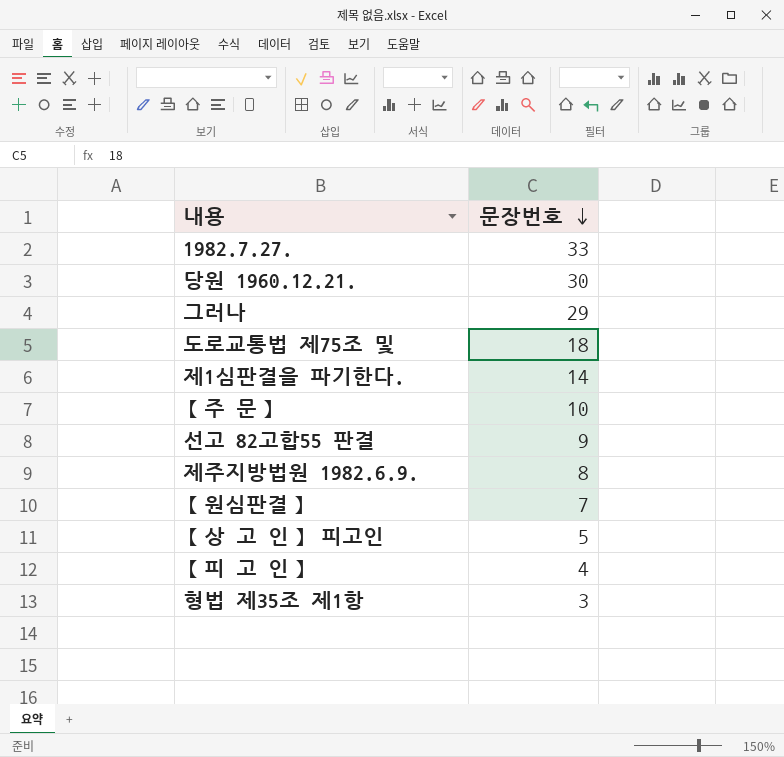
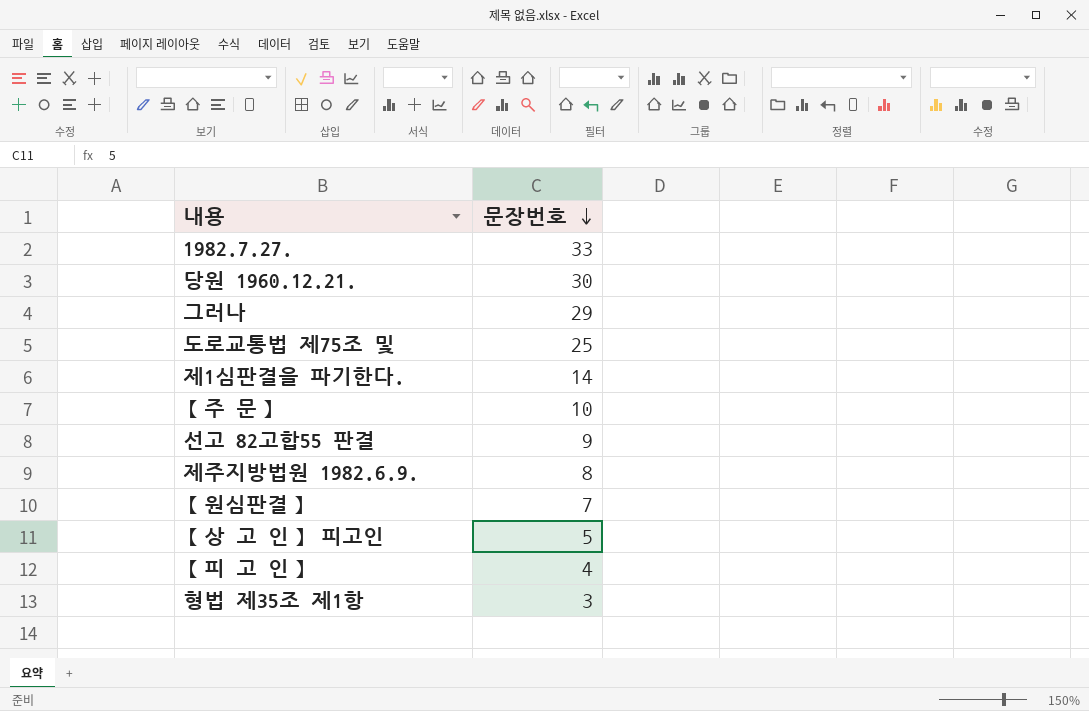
도로교통법 제75조 및 | 문장번호: 18 -> 25

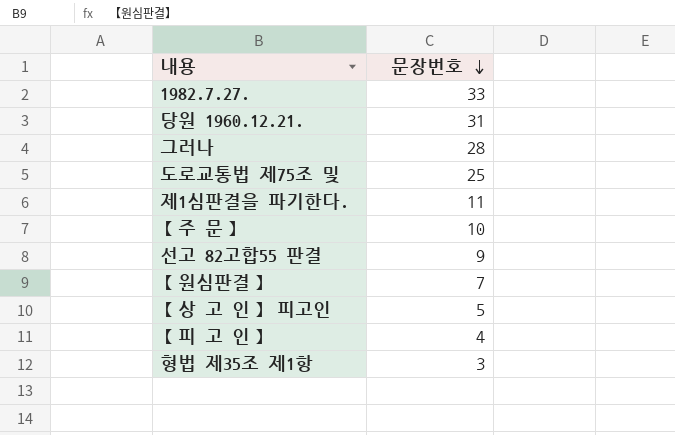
row 제주지방법원 1982.6.9.: 8 -> none
당원 1960.12.21. | 문장번호: 30 -> 31
그러나 | 문장번호: 29 -> 28
제1심판결을 파기한다. | 문장번호: 14 -> 11

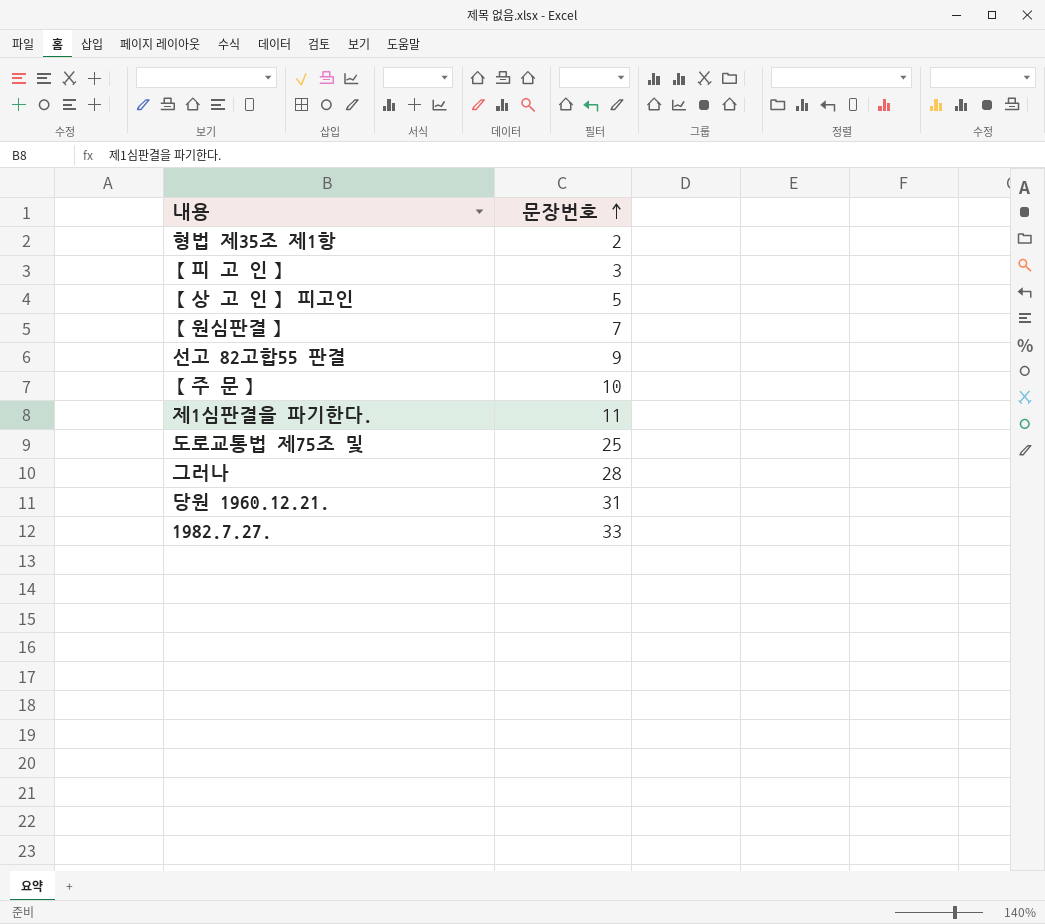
row order: 문장번호 descending -> 문장번호 ascending
형법 제35조 제1항 | 문장번호: 3 -> 2
【피 고 인】 | 문장번호: 4 -> 3

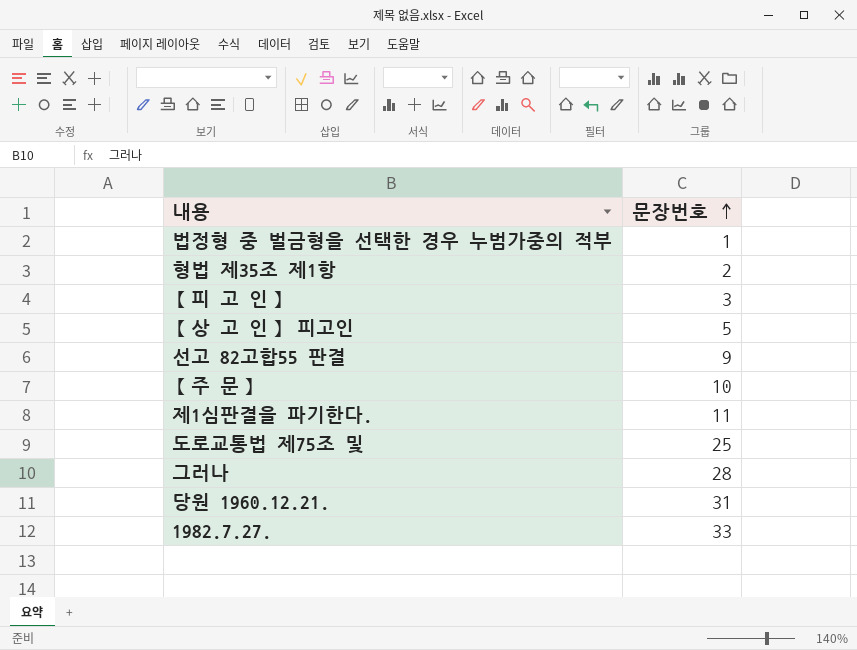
row 【원심판결】: 7 -> none
row 법정형 중 벌금형을 선택한 경우 누범가중의 적부: none -> 1

